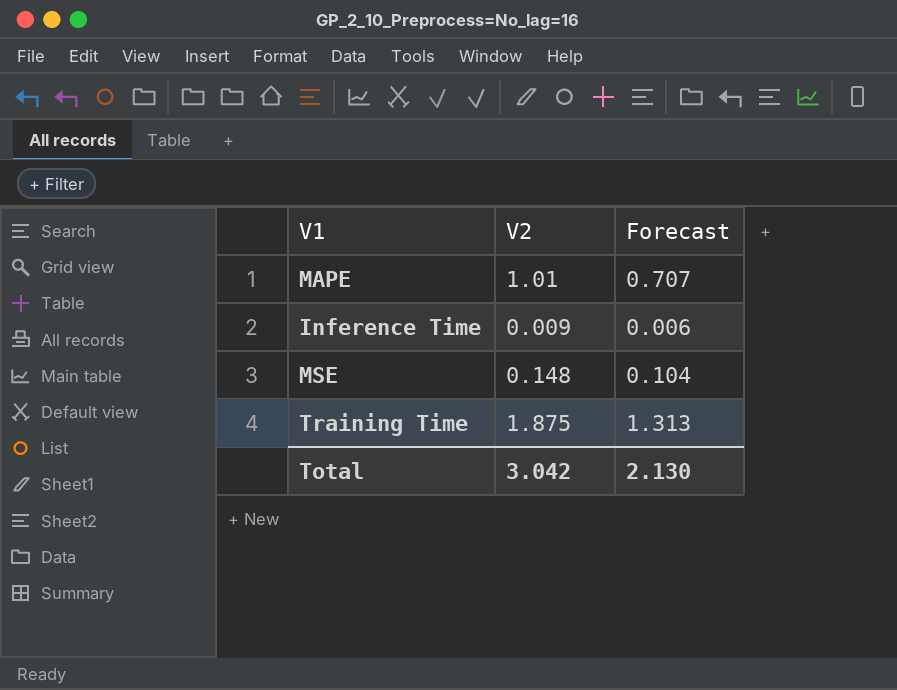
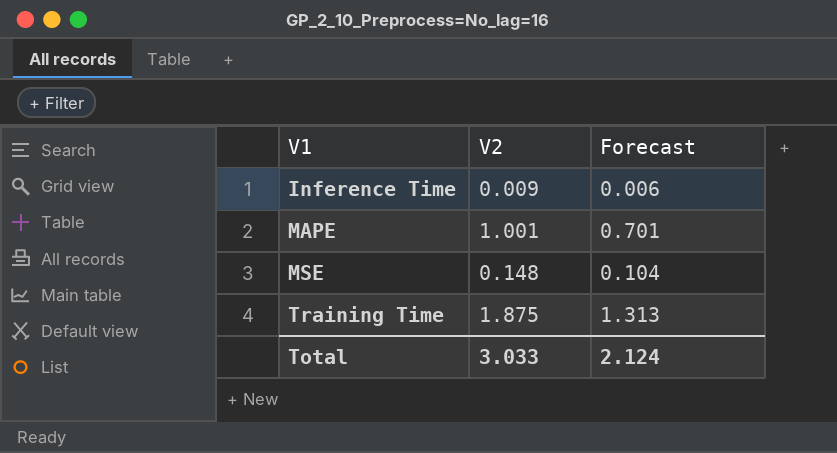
row order: none -> V1 ascending
MAPE | V2: 1.01 -> 1.001
MAPE | Forecast: 0.707 -> 0.701
Total | V2: 3.042 -> 3.033
Total | Forecast: 2.130 -> 2.124

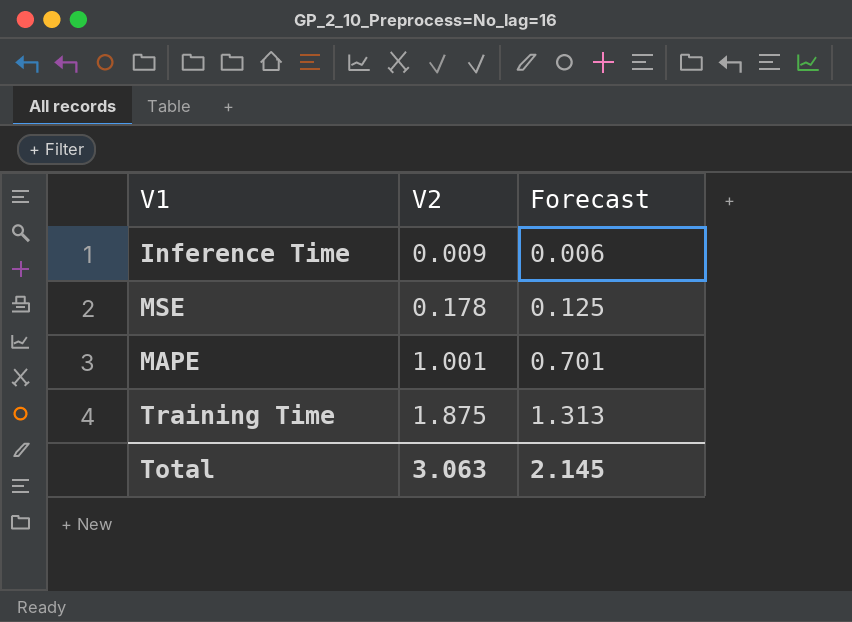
row order: V1 ascending -> V2 ascending
MSE | V2: 0.148 -> 0.178
MSE | Forecast: 0.104 -> 0.125
Total | V2: 3.033 -> 3.063
Total | Forecast: 2.124 -> 2.145

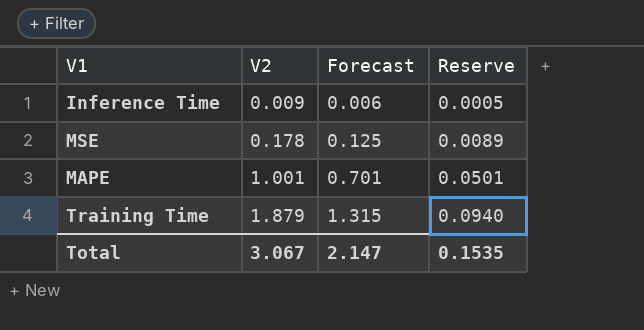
column Reserve | formula: none -> [V2] * 0.05
Training Time | V2: 1.875 -> 1.879
Training Time | Forecast: 1.313 -> 1.315
Total | V2: 3.063 -> 3.067
Total | Forecast: 2.145 -> 2.147

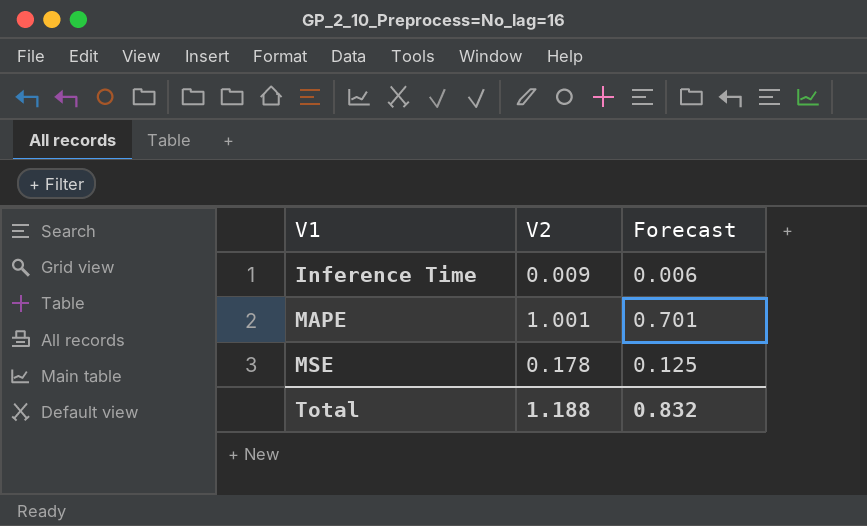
row order: V2 ascending -> V1 ascending
column Reserve | formula: [V2] * 0.05 -> none
row Training Time: 1.879 | 1.315 | 0.0940 -> none
Total | V2: 3.067 -> 1.188
Total | Forecast: 2.147 -> 0.832

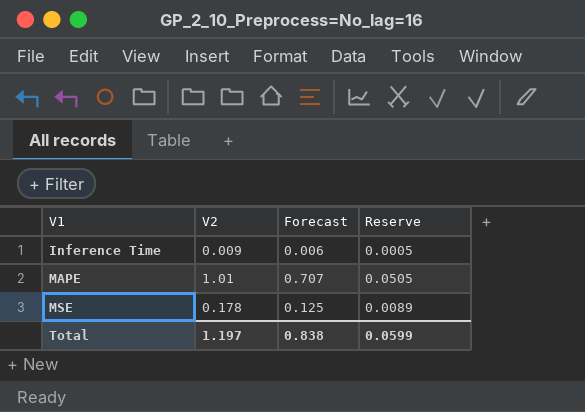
column Reserve | formula: none -> [V2] * 0.05
MAPE | V2: 1.001 -> 1.01
MAPE | Forecast: 0.701 -> 0.707
Total | V2: 1.188 -> 1.197
Total | Forecast: 0.832 -> 0.838

